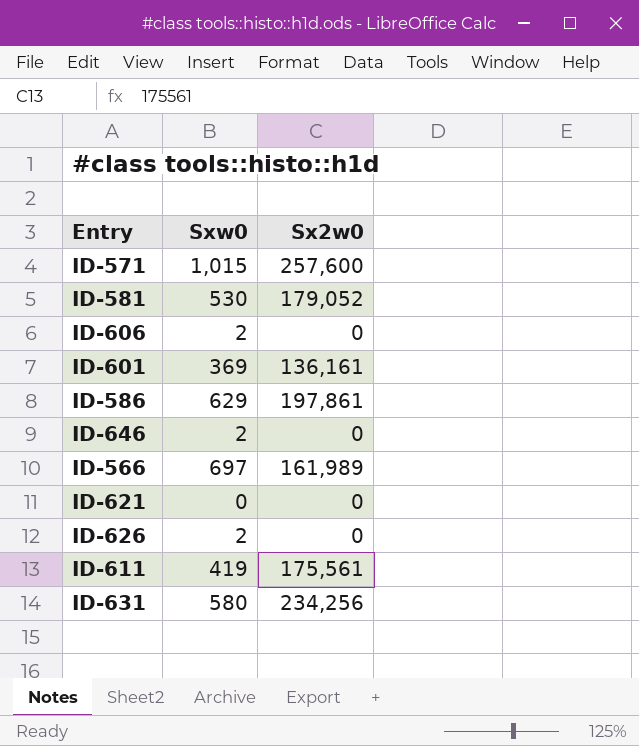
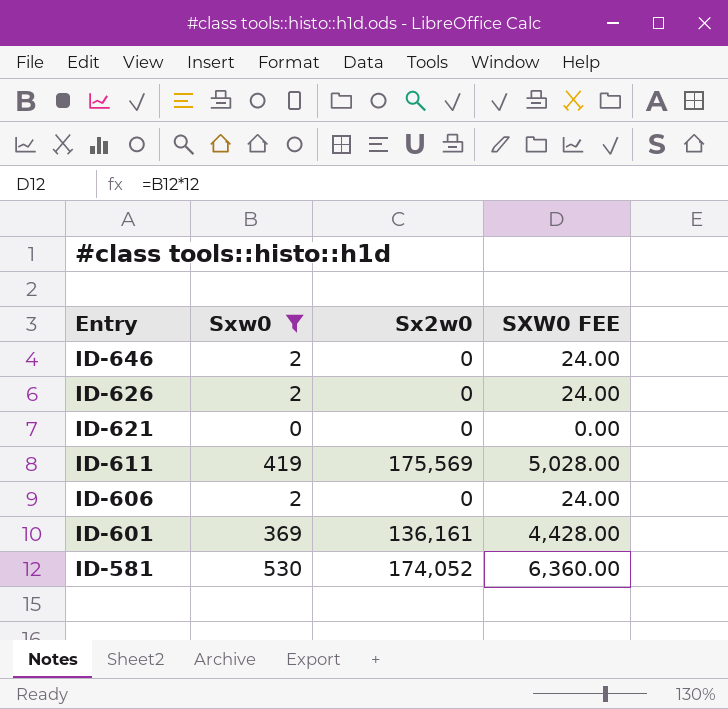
filter: none -> Sxw0 <= 530
row order: none -> Entry descending
column SXW0 FEE | formula: none -> [Sxw0] * 12
ID-611 | Sx2w0: 175,561 -> 175,569
ID-581 | Sx2w0: 179,052 -> 174,052

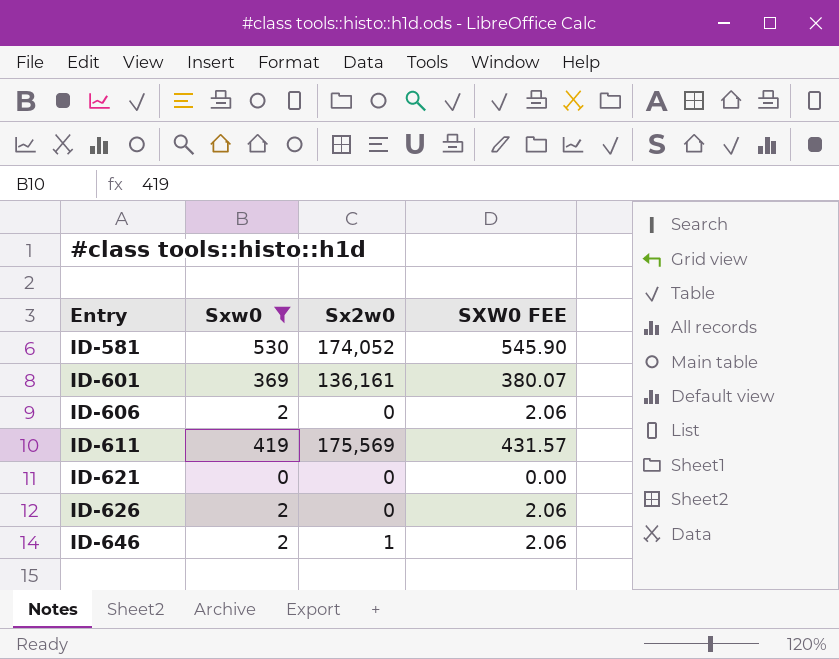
row order: Entry descending -> Entry ascending
column SXW0 FEE | formula: [Sxw0] * 12 -> [Sxw0] * 1.03
ID-646 | Sx2w0: 0 -> 1

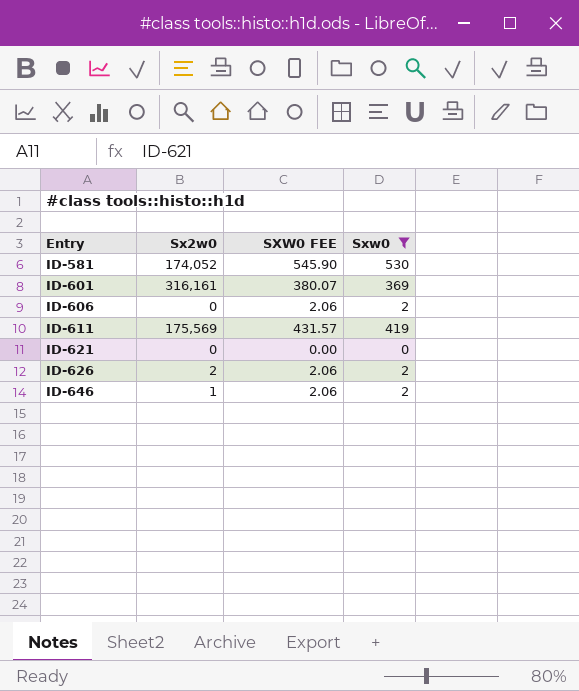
column Sxw0 | position: 2 -> 4
ID-601 | Sx2w0: 136,161 -> 316,161
ID-626 | Sx2w0: 0 -> 2

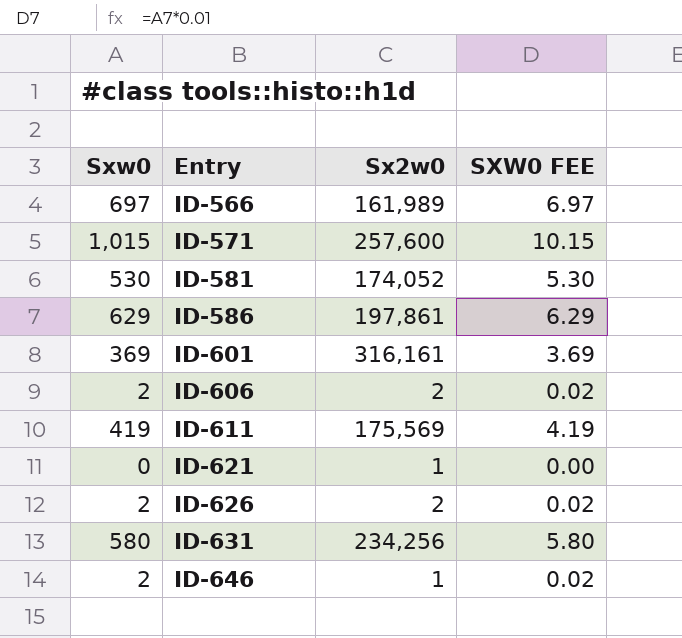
filter: Sxw0 <= 530 -> none
column Sxw0 | position: 4 -> 1
column SXW0 FEE | formula: [Sxw0] * 1.03 -> [Sxw0] * 0.01
ID-606 | Sx2w0: 0 -> 2
ID-621 | Sx2w0: 0 -> 1

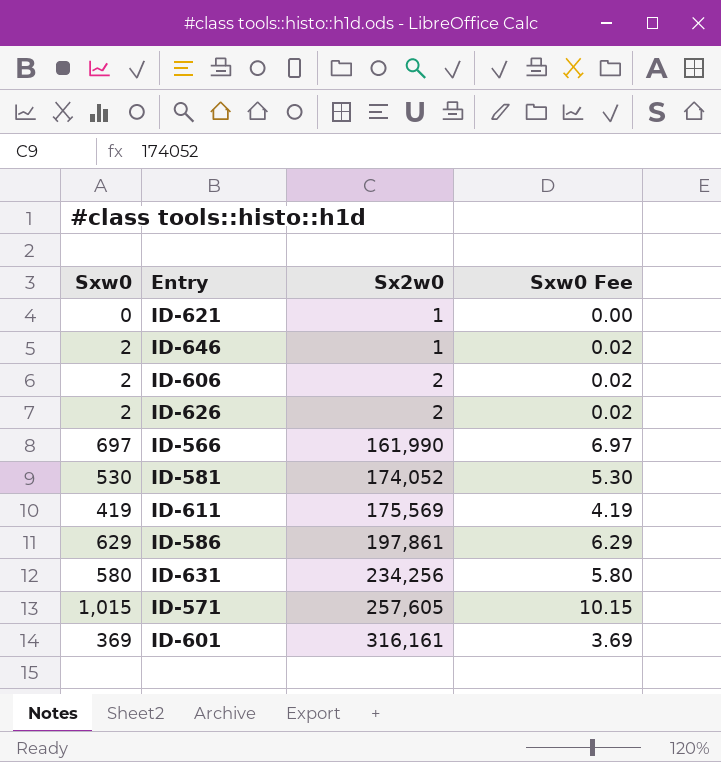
row order: Entry ascending -> Sx2w0 ascending
column name: SXW0 FEE -> Sxw0 Fee
ID-566 | Sx2w0: 161,989 -> 161,990
ID-571 | Sx2w0: 257,600 -> 257,605

